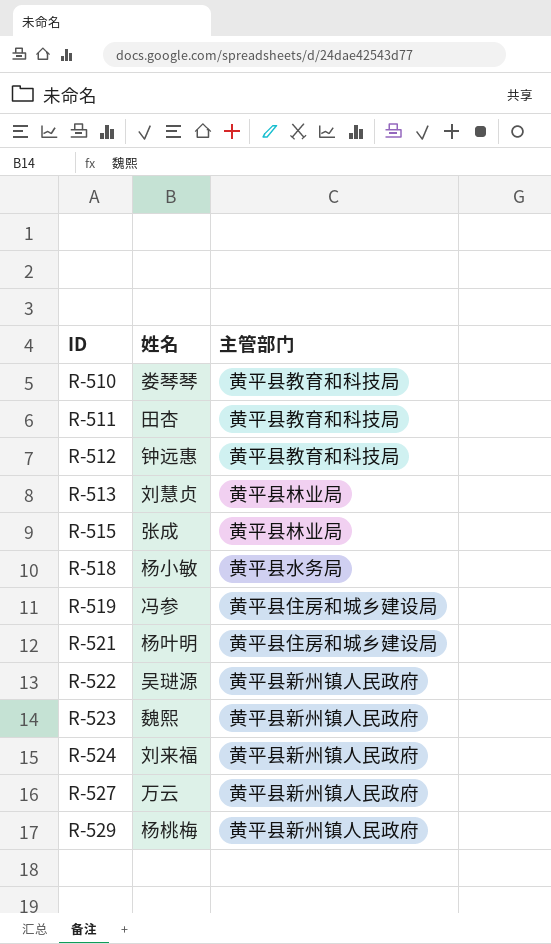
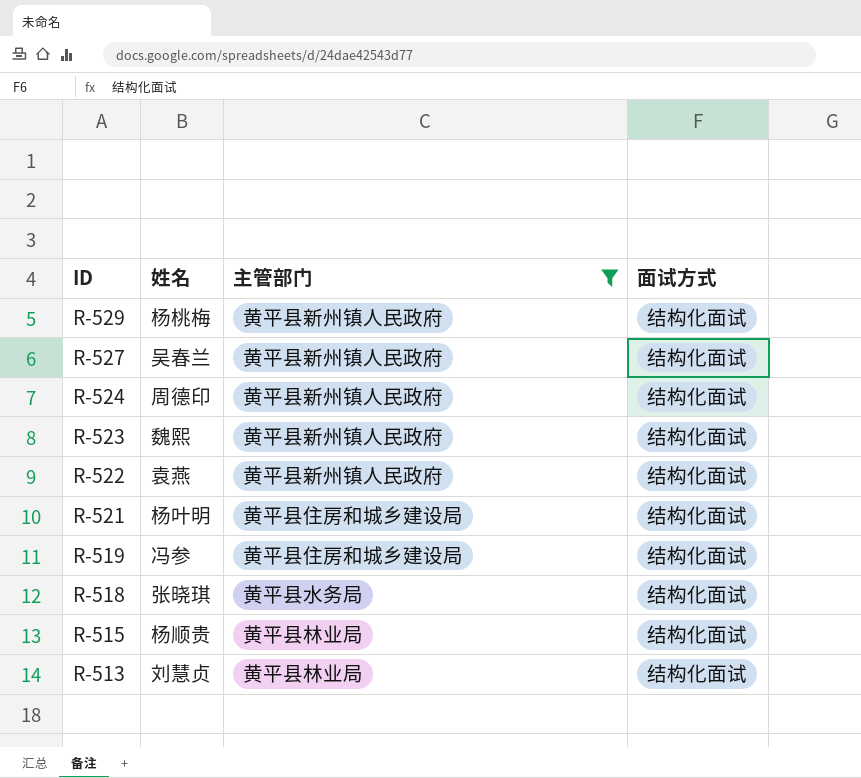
filter: none -> 主管部门 != 黄平县教育和科技局
row order: ID ascending -> ID descending
column 面试方式 | position: none -> 4
R-527 | 姓名: 万云 -> 吴春兰
R-524 | 姓名: 刘来福 -> 周德印
R-522 | 姓名: 吴琎源 -> 袁燕
R-518 | 姓名: 杨小敏 -> 张晓琪
R-515 | 姓名: 张成 -> 杨顺贵

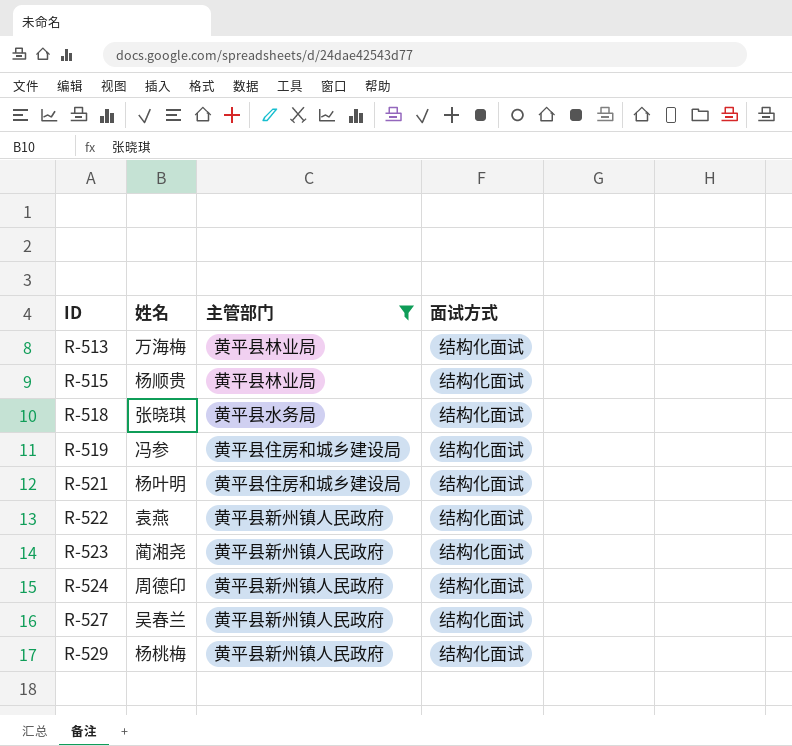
row order: ID descending -> ID ascending
R-513 | 姓名: 刘慧贞 -> 万海梅
R-523 | 姓名: 魏熙 -> 蔺湘尧

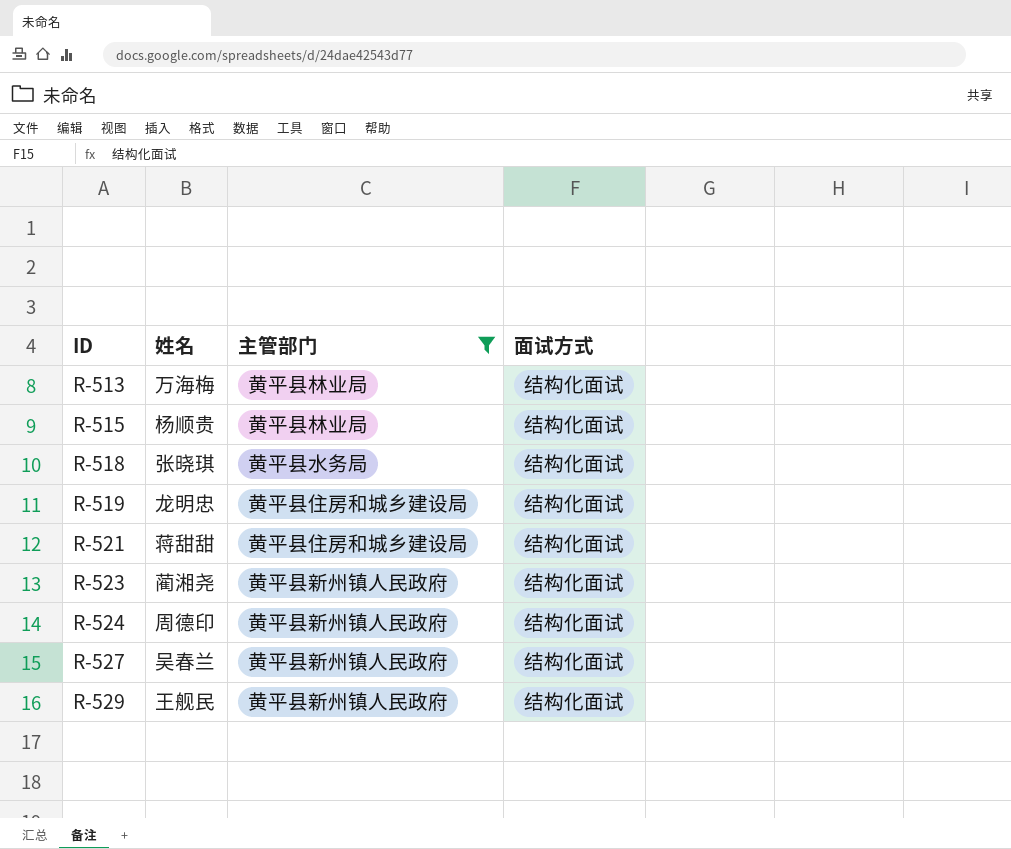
row R-522: 袁燕 | 黄平县新州镇人民政府 | 结构化面试 -> none
R-519 | 姓名: 冯参 -> 龙明忠
R-521 | 姓名: 杨叶明 -> 蒋甜甜
R-529 | 姓名: 杨桃梅 -> 王舰民

